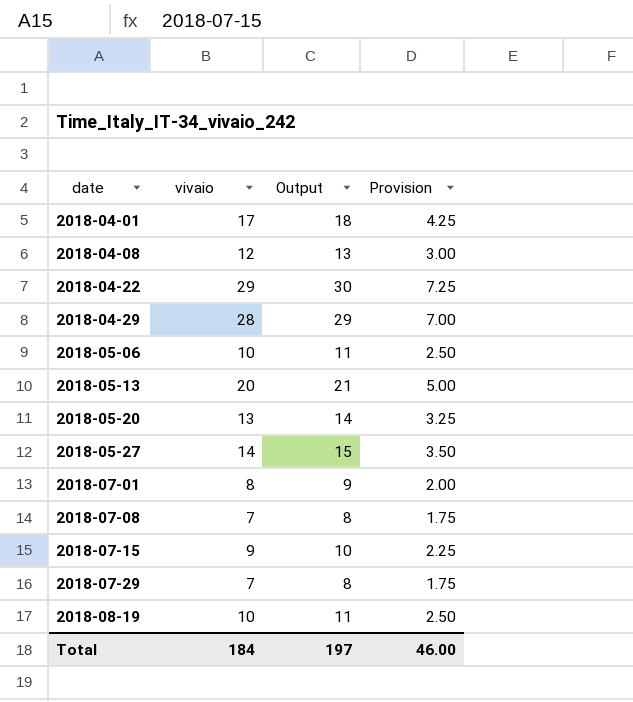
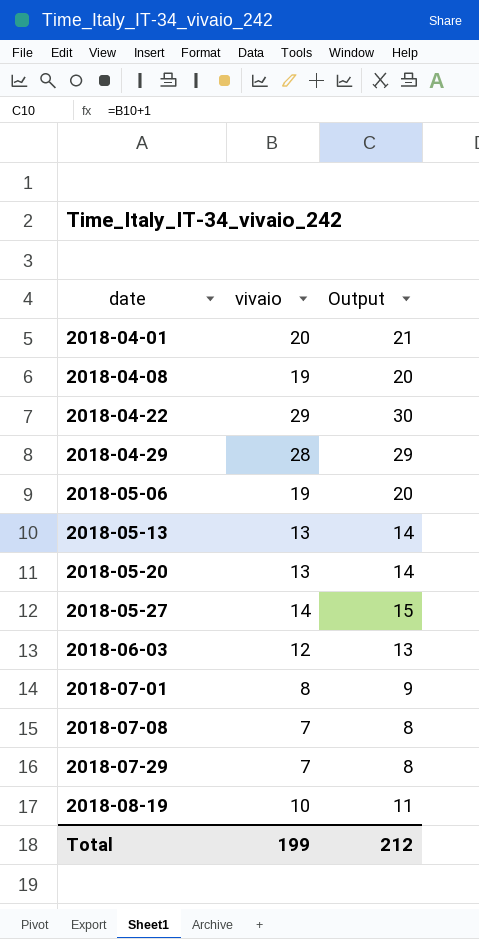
column Provision | formula: [vivaio] * 0.25 -> none
row 2018-07-15: 9 | 10 | 2.25 -> none
2018-04-01 | vivaio: 17 -> 20
2018-04-01 | Output: 18 -> 21
2018-04-08 | vivaio: 12 -> 19
2018-04-08 | Output: 13 -> 20
2018-05-06 | vivaio: 10 -> 19
2018-05-06 | Output: 11 -> 20
2018-05-13 | vivaio: 20 -> 13
2018-05-13 | Output: 21 -> 14
row 2018-06-03: none -> 12 | 13
Total | vivaio: 184 -> 199
Total | Output: 197 -> 212

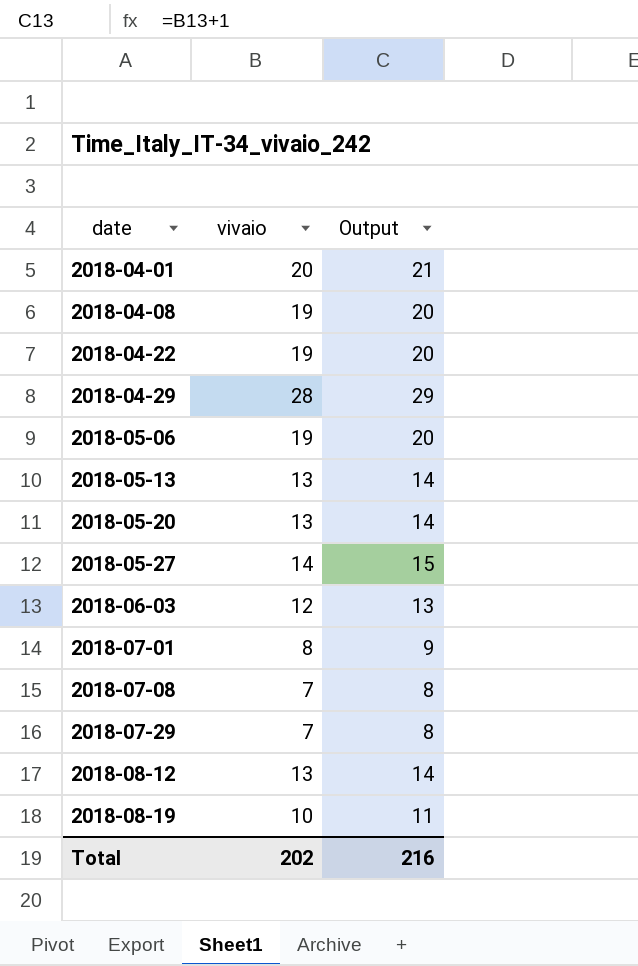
2018-04-22 | vivaio: 29 -> 19
2018-04-22 | Output: 30 -> 20
row 2018-08-12: none -> 13 | 14
Total | vivaio: 199 -> 202
Total | Output: 212 -> 216

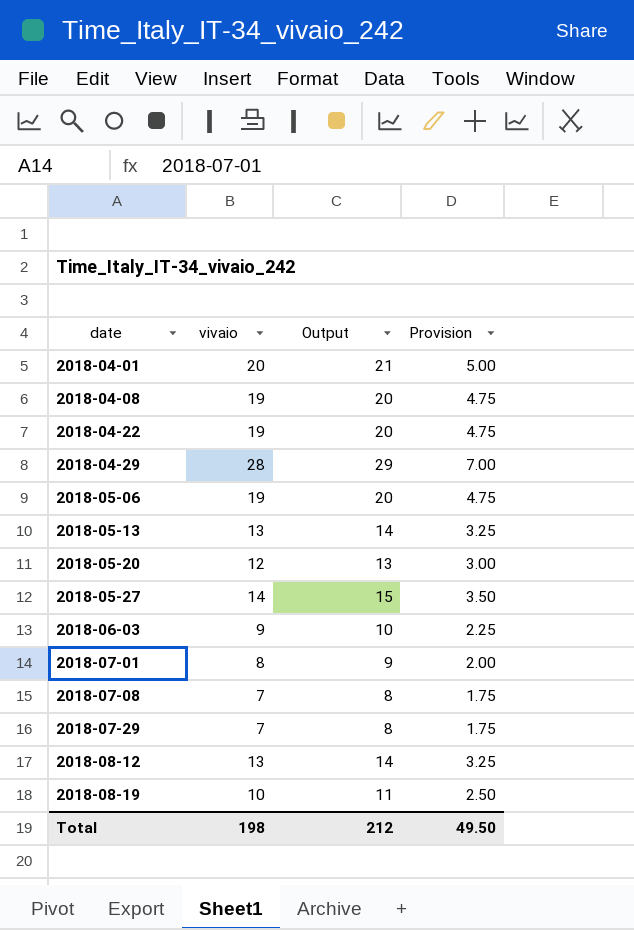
column Provision | formula: none -> [vivaio] * 0.25
2018-05-20 | vivaio: 13 -> 12
2018-05-20 | Output: 14 -> 13
2018-06-03 | vivaio: 12 -> 9
2018-06-03 | Output: 13 -> 10
Total | vivaio: 202 -> 198
Total | Output: 216 -> 212

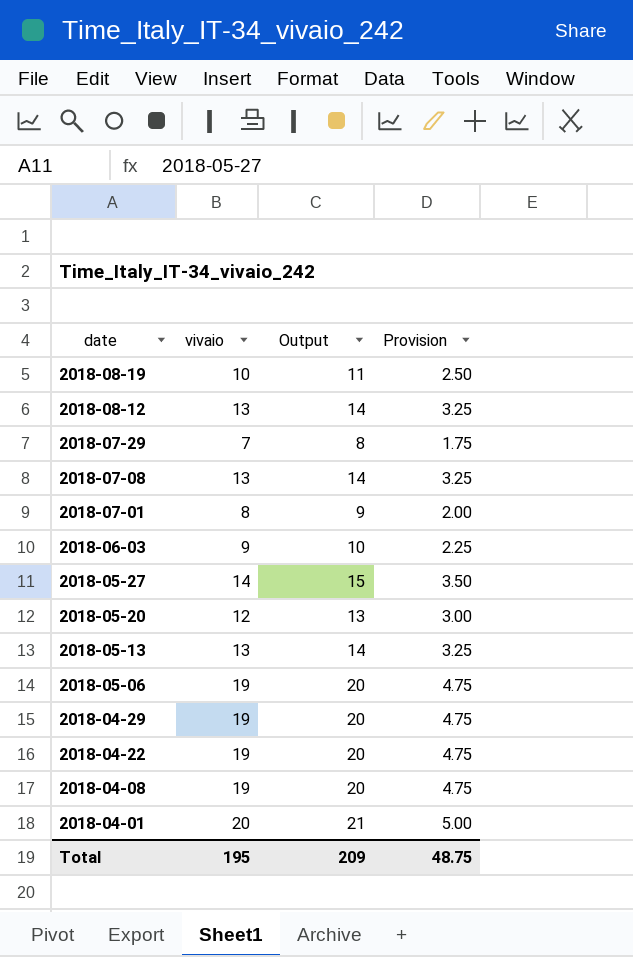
row order: date ascending -> date descending
2018-07-08 | vivaio: 7 -> 13
2018-07-08 | Output: 8 -> 14
2018-07-08 | Provision: 1.75 -> 3.25
2018-04-29 | vivaio: 28 -> 19
2018-04-29 | Output: 29 -> 20
2018-04-29 | Provision: 7.00 -> 4.75
Total | vivaio: 198 -> 195
Total | Output: 212 -> 209
Total | Provision: 49.50 -> 48.75

